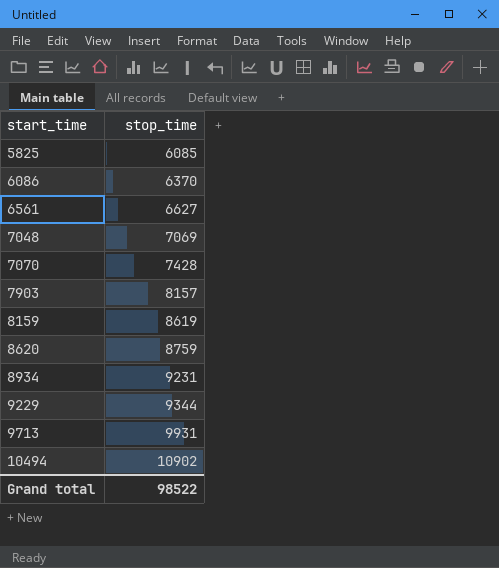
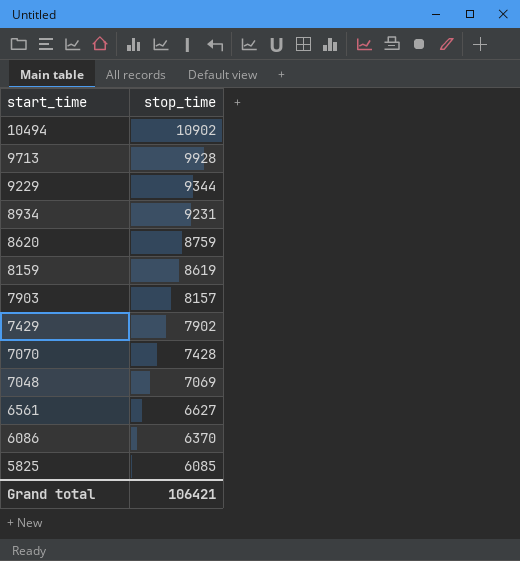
row order: start_time ascending -> start_time descending
9713 | stop_time: 9931 -> 9928
row 7429: none -> 7902
Grand total | stop_time: 98522 -> 106421

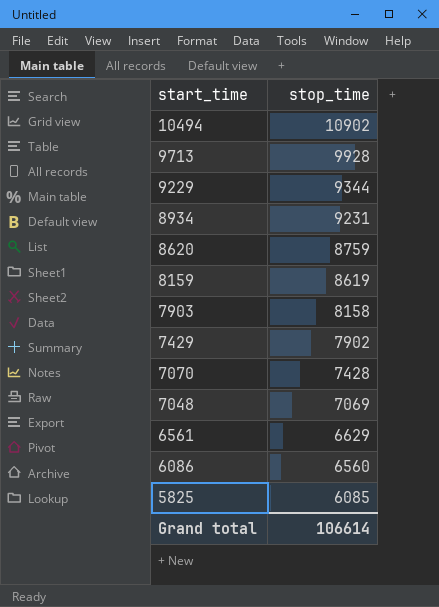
7903 | stop_time: 8157 -> 8158
6561 | stop_time: 6627 -> 6629
6086 | stop_time: 6370 -> 6560
Grand total | stop_time: 106421 -> 106614

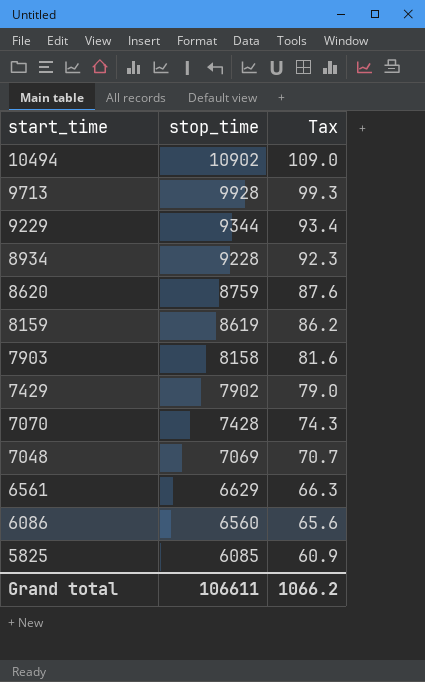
column Tax | formula: none -> [stop_time] * 0.01
8934 | stop_time: 9231 -> 9228
Grand total | stop_time: 106614 -> 106611

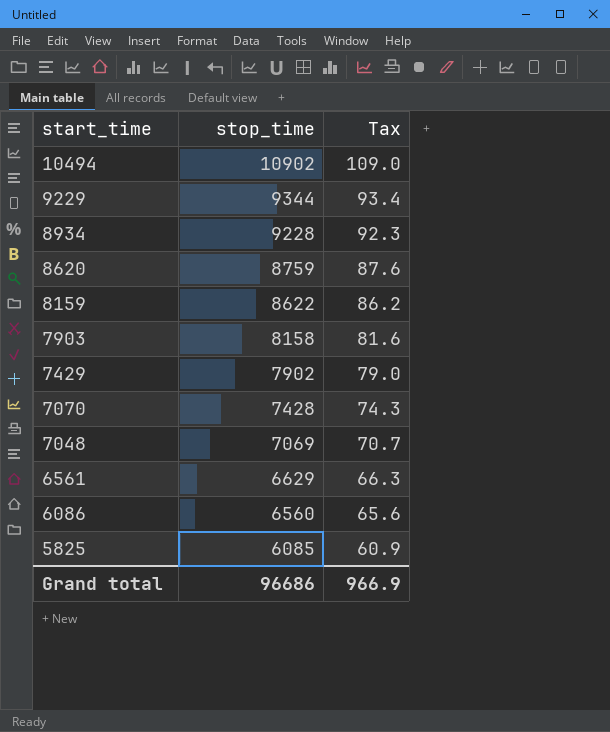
row 9713: 9928 | 99.3 -> none
8159 | stop_time: 8619 -> 8622
Grand total | stop_time: 106611 -> 96686
Grand total | Tax: 1066.2 -> 966.9

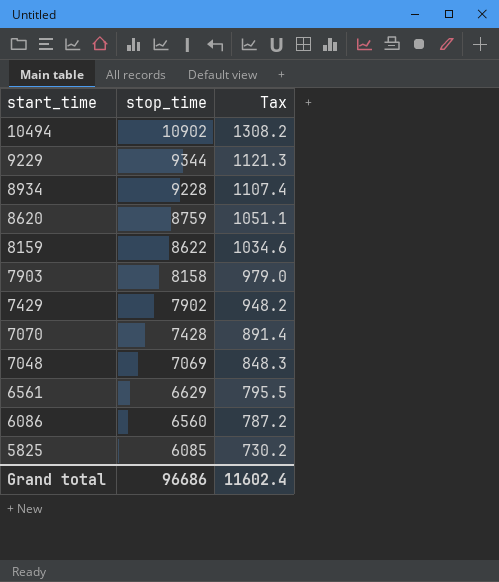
column Tax | formula: [stop_time] * 0.01 -> [stop_time] * 0.12
Grand total | Tax: 966.9 -> 11602.4

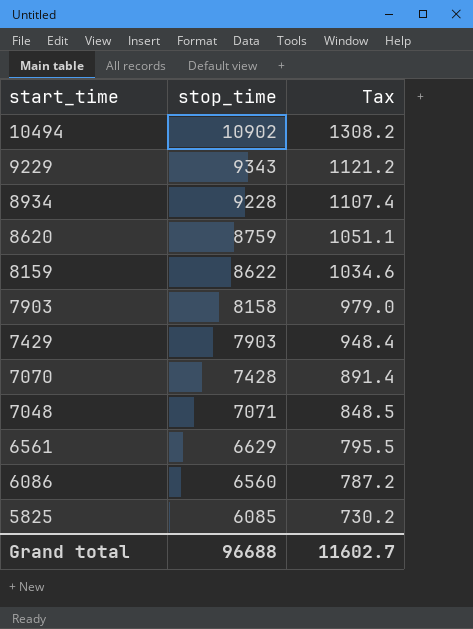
9229 | stop_time: 9344 -> 9343
9229 | Tax: 1121.3 -> 1121.2
7429 | stop_time: 7902 -> 7903
7429 | Tax: 948.2 -> 948.4
7048 | stop_time: 7069 -> 7071
7048 | Tax: 848.3 -> 848.5
Grand total | stop_time: 96686 -> 96688
Grand total | Tax: 11602.4 -> 11602.7

